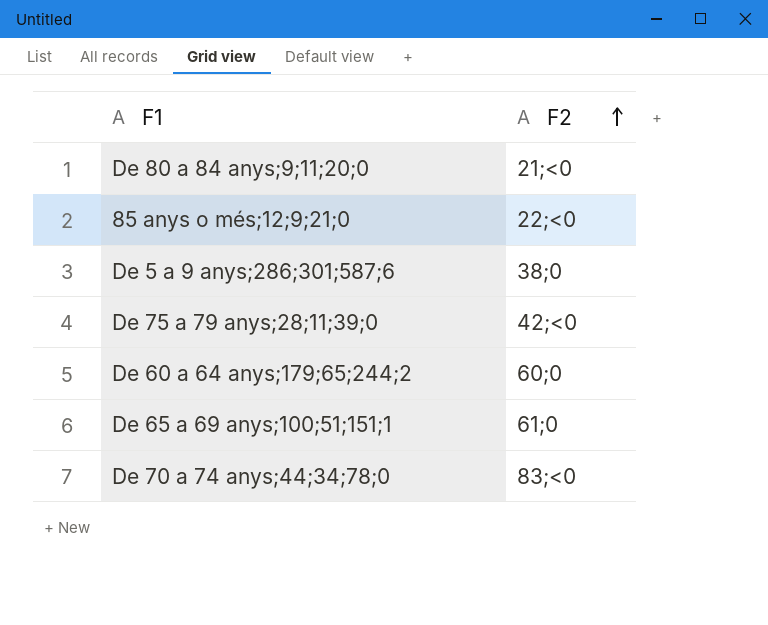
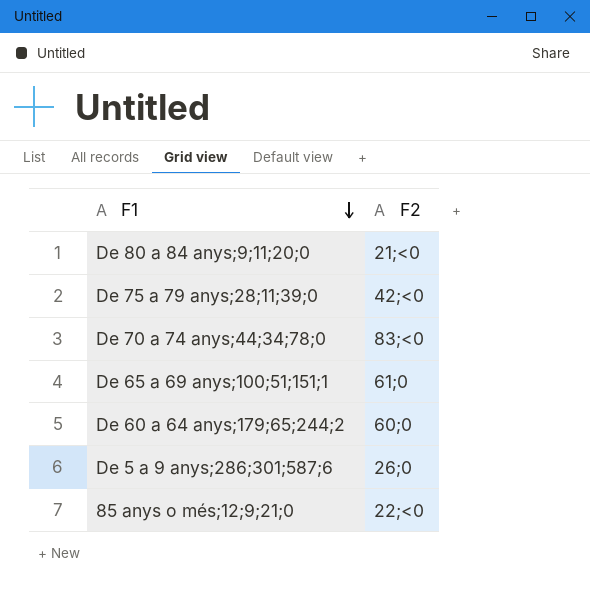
row order: F2 ascending -> F1 descending
De 5 a 9 anys;286;301;587;6 | F2: 38;0 -> 26;0

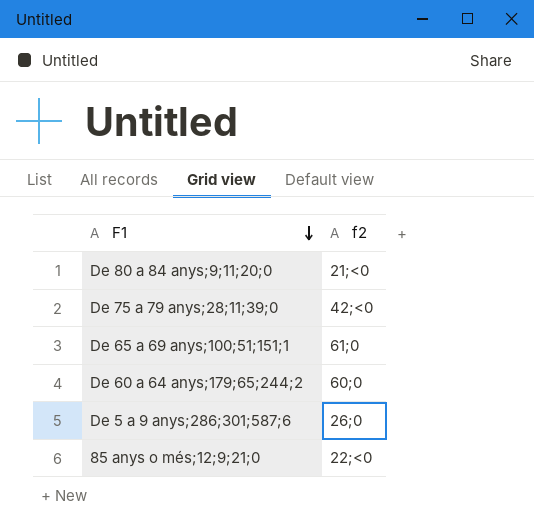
column name: F2 -> f2
row De 70 a 74 anys;44;34;78;0: 83;<0 -> none

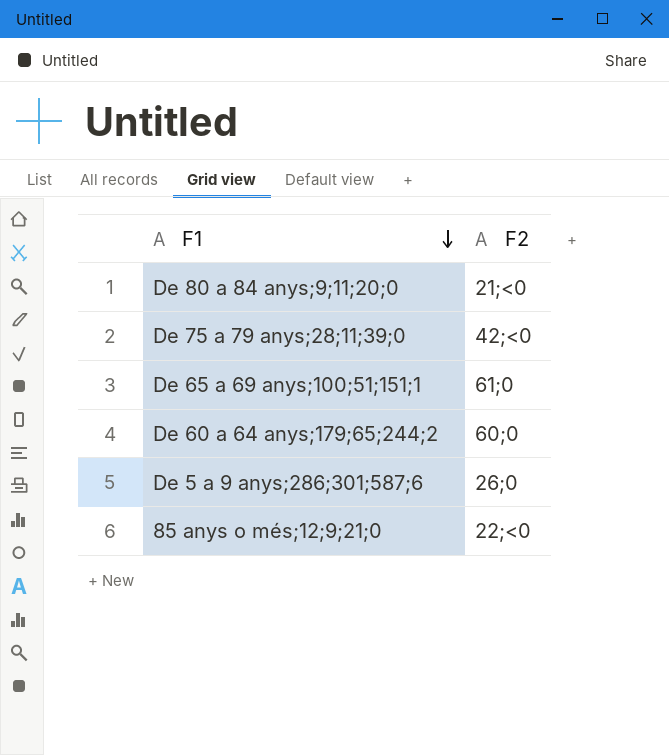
column name: f2 -> F2

